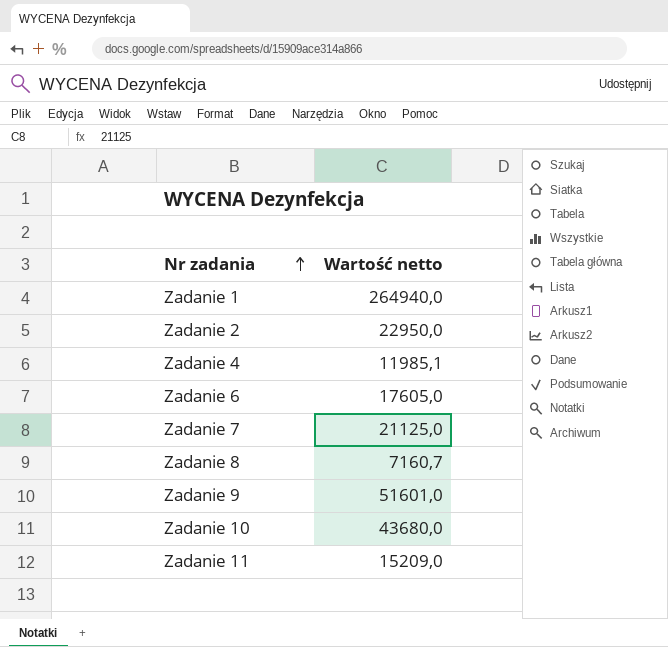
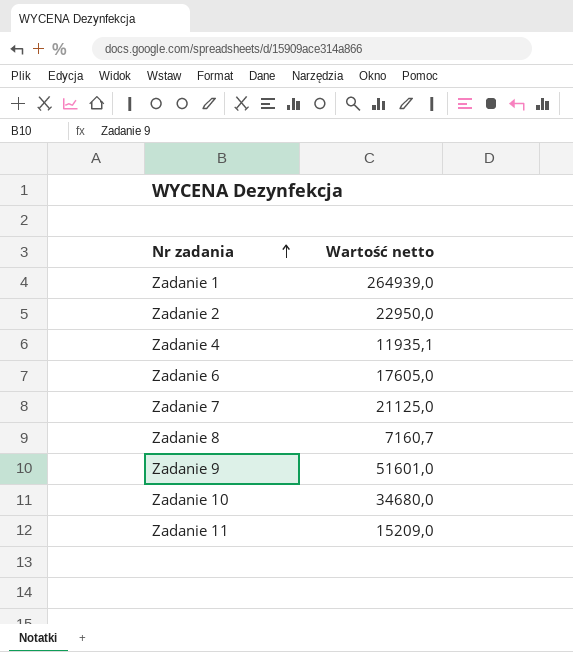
Zadanie 1 | Wartość netto: 264940,0 -> 264939,0
Zadanie 4 | Wartość netto: 11985,1 -> 11935,1
Zadanie 10 | Wartość netto: 43680,0 -> 34680,0

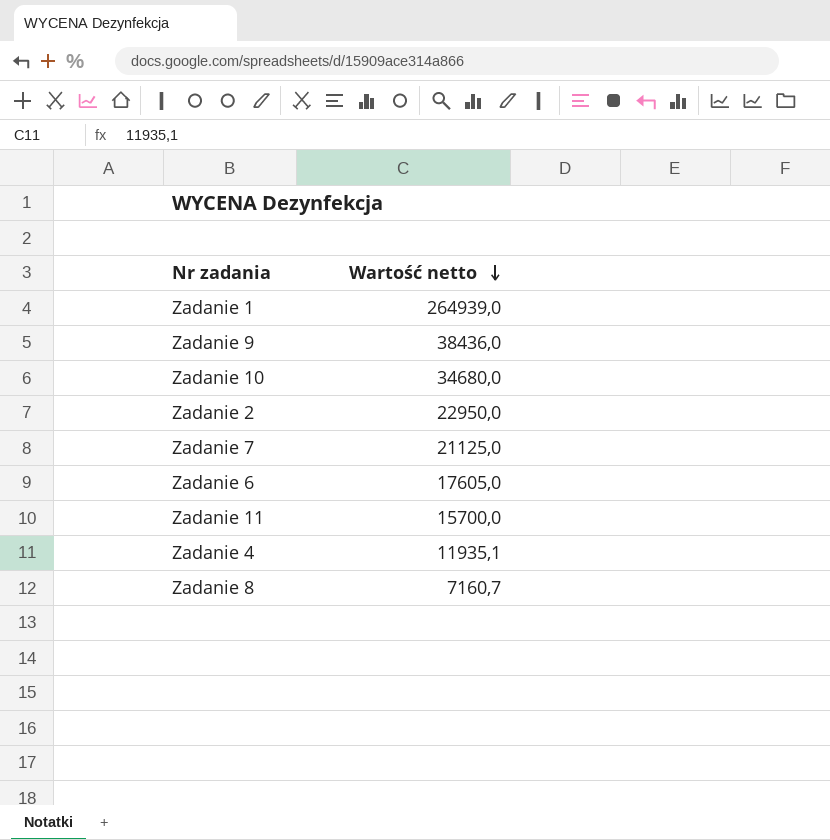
row order: Nr zadania ascending -> Wartość netto descending
Zadanie 9 | Wartość netto: 51601,0 -> 38436,0
Zadanie 11 | Wartość netto: 15209,0 -> 15700,0

